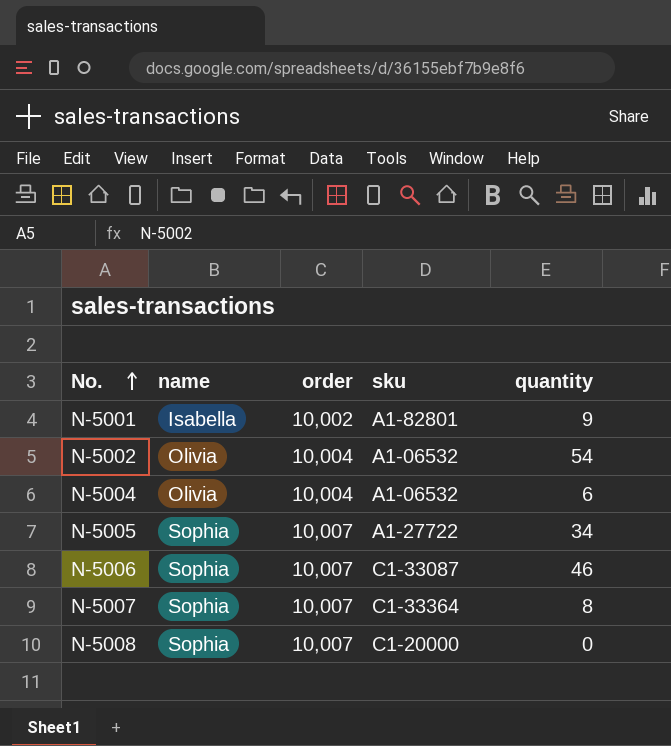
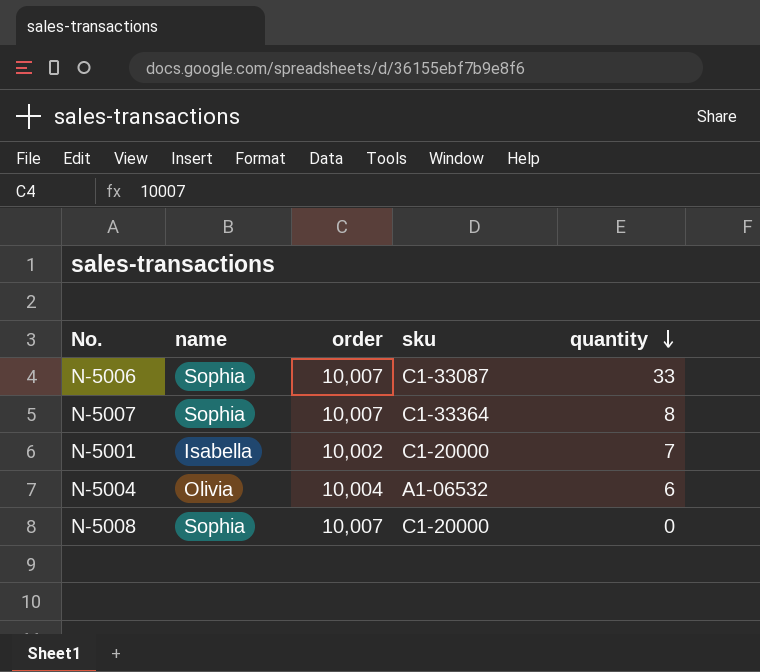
row order: No. ascending -> quantity descending
row N-5002: Olivia | 10,004 | A1-06532 | 54 -> none
row N-5005: Sophia | 10,007 | A1-27722 | 34 -> none
N-5006 | quantity: 46 -> 33
N-5001 | sku: A1-82801 -> C1-20000
N-5001 | quantity: 9 -> 7

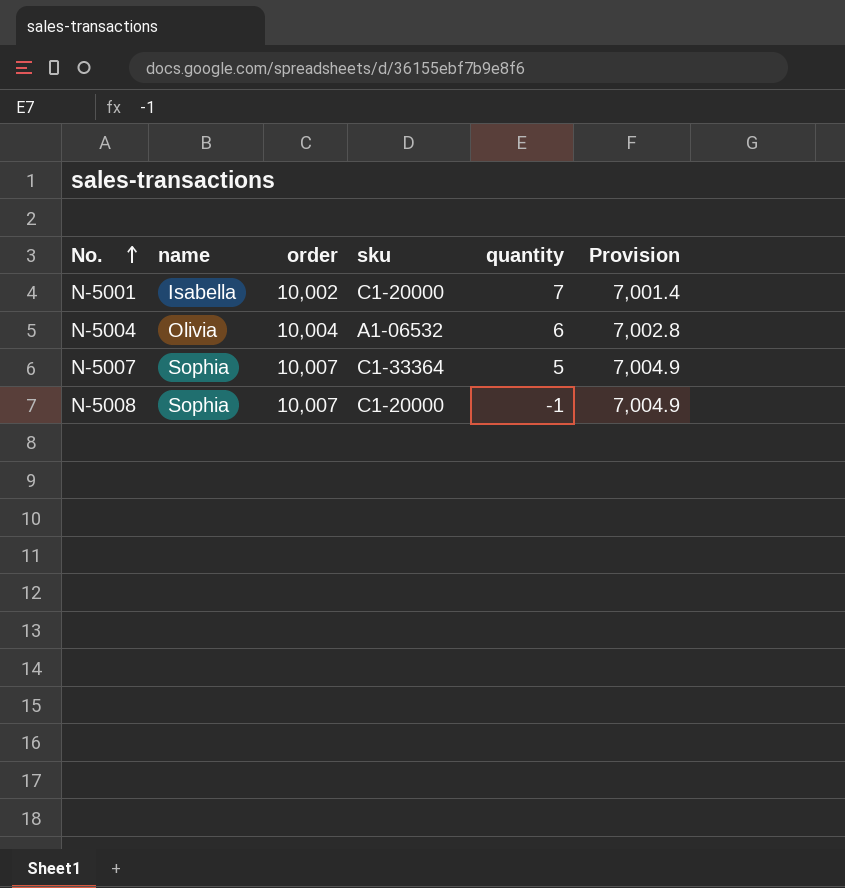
row order: quantity descending -> No. ascending
column Provision | formula: none -> [order] * 0.7
row N-5006: Sophia | 10,007 | C1-33087 | 33 -> none
N-5007 | quantity: 8 -> 5
N-5008 | quantity: 0 -> -1

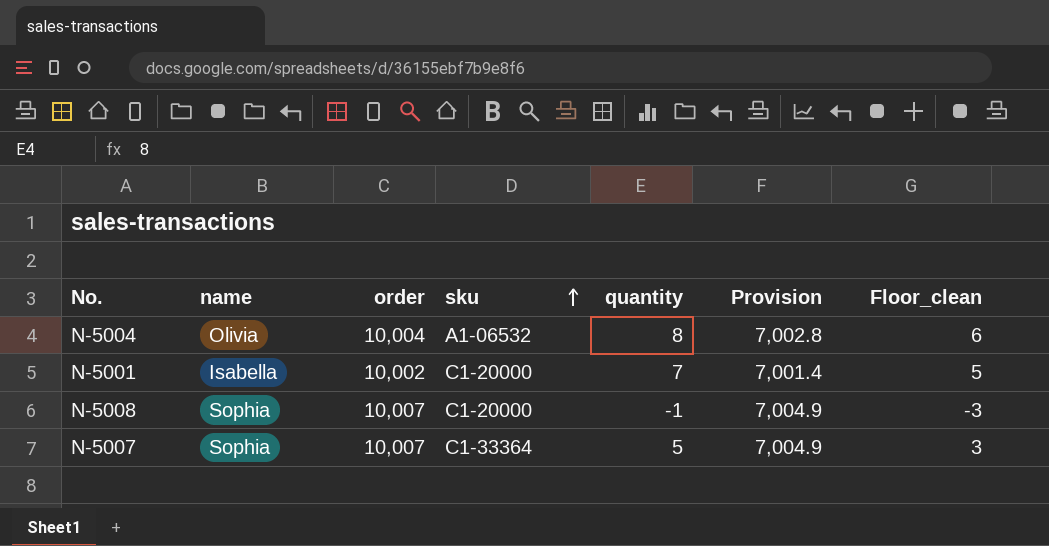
row order: No. ascending -> sku ascending
column Floor_clean | formula: none -> [quantity] - 2
N-5004 | quantity: 6 -> 8

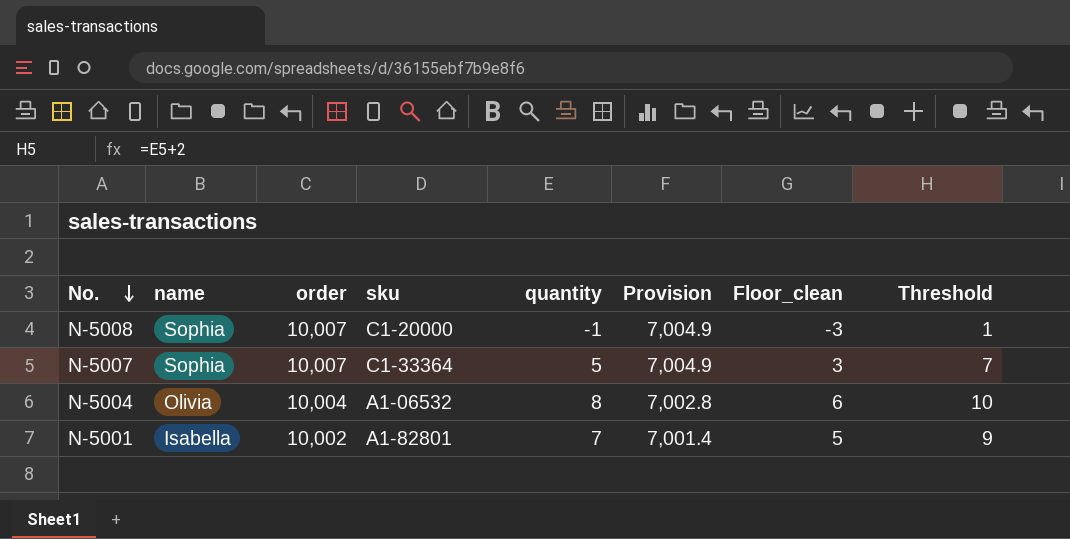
row order: sku ascending -> No. descending
column Threshold | formula: none -> [quantity] + 2
N-5001 | sku: C1-20000 -> A1-82801

